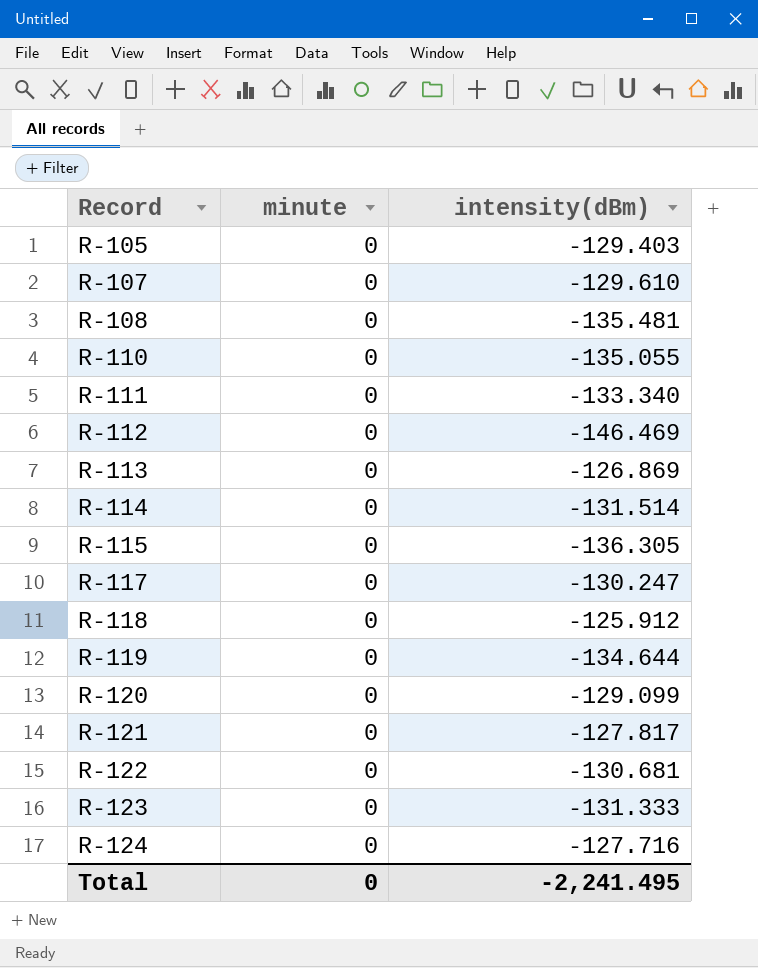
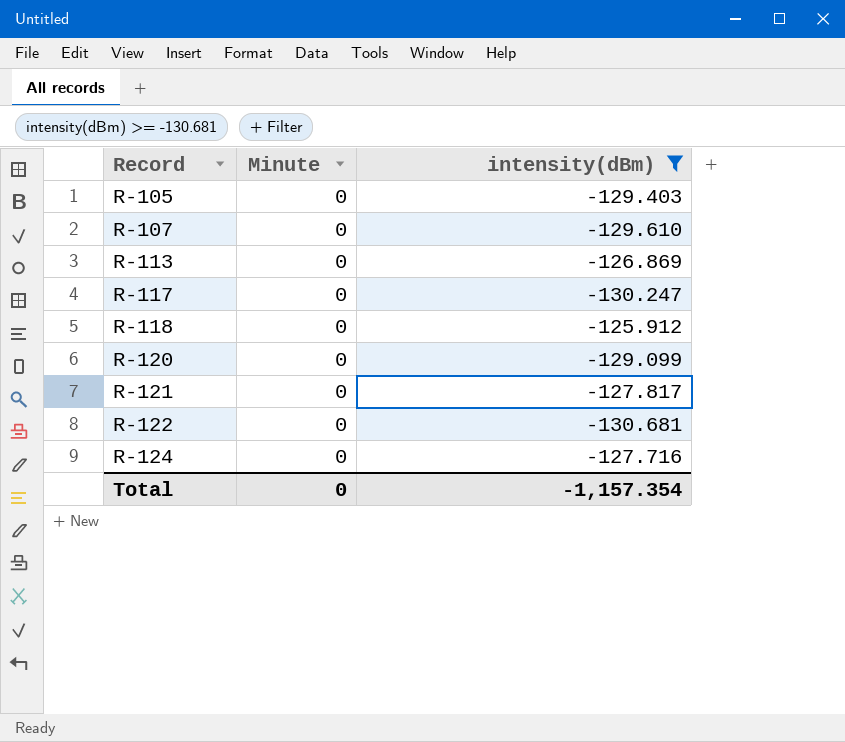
filter: none -> intensity(dBm) >= -130.681
column name: minute -> Minute
Total | intensity(dBm): -2,241.495 -> -1,157.354

